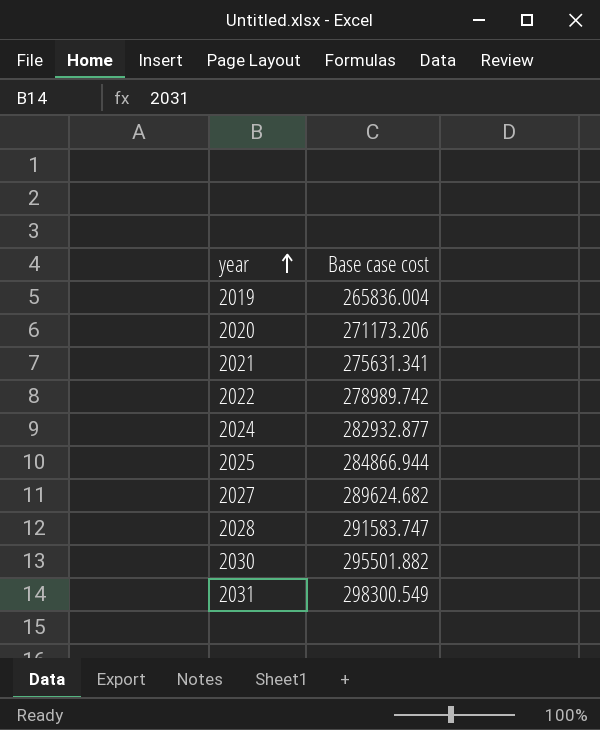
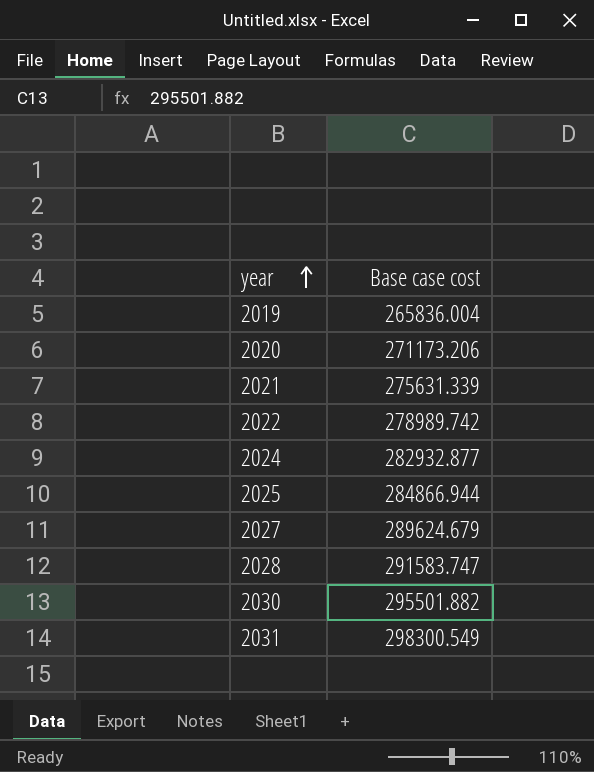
2021 | Base case cost: 275631.341 -> 275631.339
2027 | Base case cost: 289624.682 -> 289624.679

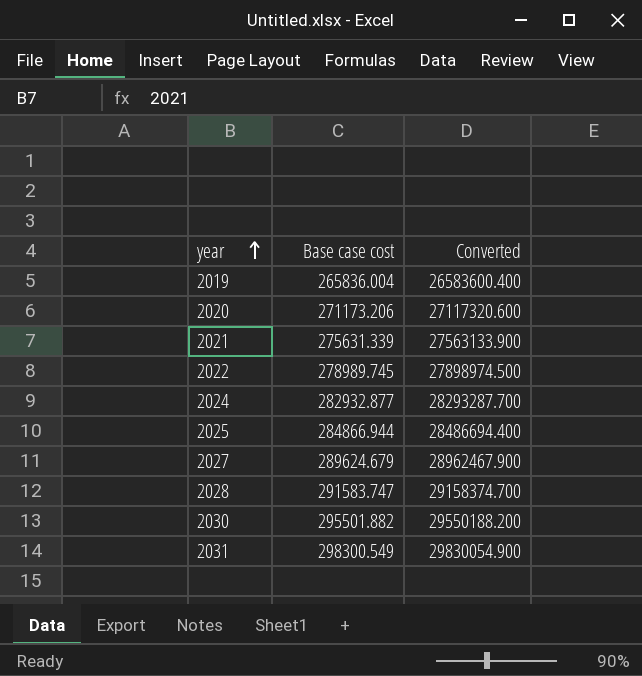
column Converted | formula: none -> [Base case cost] * 100
2022 | Base case cost: 278989.742 -> 278989.745

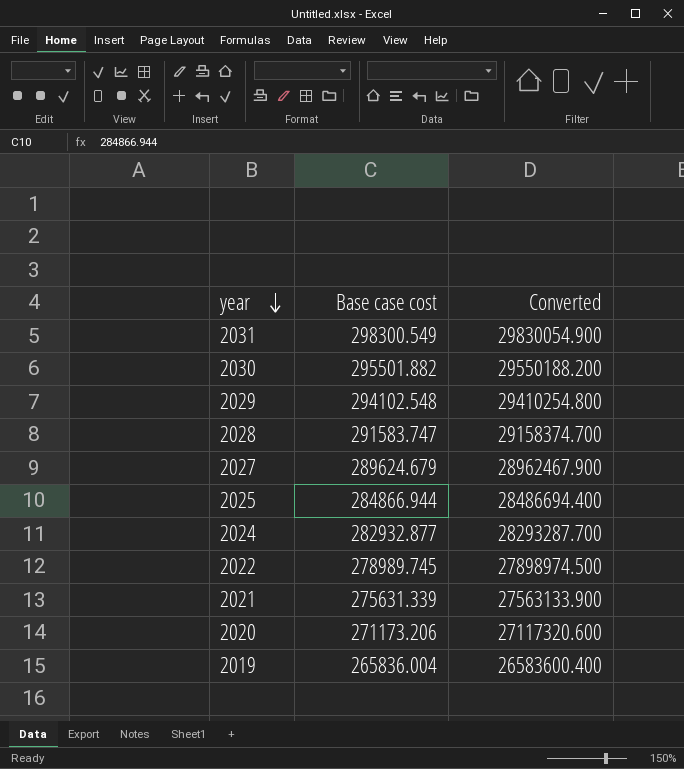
row order: year ascending -> year descending
row 2029: none -> 294102.548 | 29410254.800

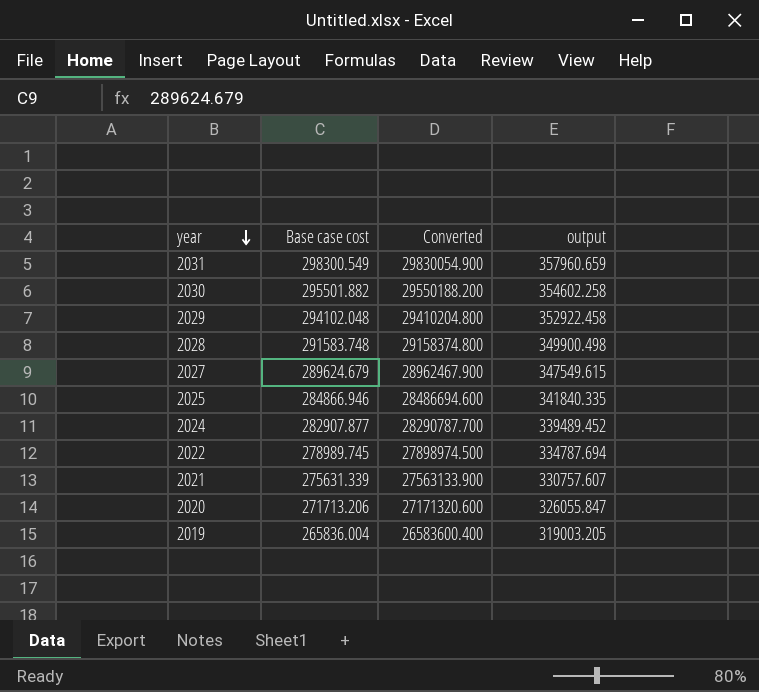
column output | formula: none -> [Base case cost] * 1.2
2029 | Base case cost: 294102.548 -> 294102.048
2029 | Converted: 29410254.800 -> 29410204.800
2028 | Base case cost: 291583.747 -> 291583.748
2028 | Converted: 29158374.700 -> 29158374.800
2025 | Base case cost: 284866.944 -> 284866.946
2025 | Converted: 28486694.400 -> 28486694.600
2024 | Base case cost: 282932.877 -> 282907.877
2024 | Converted: 28293287.700 -> 28290787.700
2020 | Base case cost: 271173.206 -> 271713.206
2020 | Converted: 27117320.600 -> 27171320.600

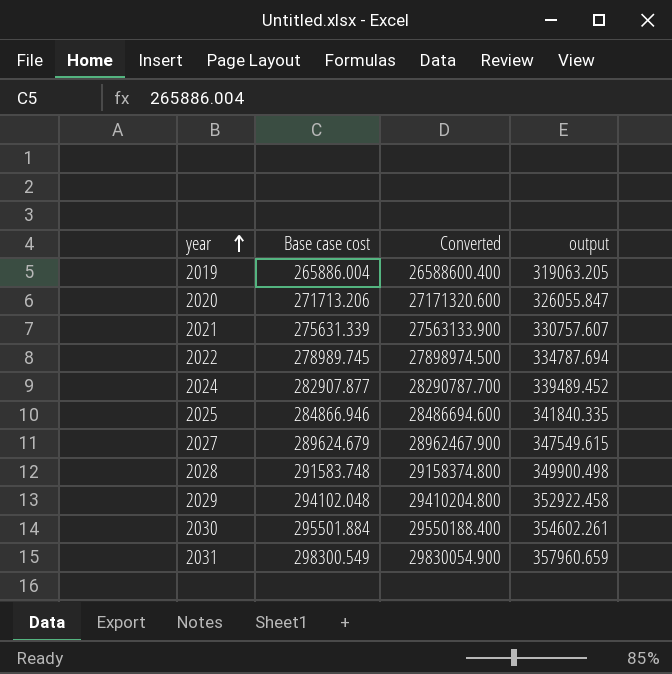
row order: year descending -> year ascending
2019 | Base case cost: 265836.004 -> 265886.004
2019 | Converted: 26583600.400 -> 26588600.400
2019 | output: 319003.205 -> 319063.205
2030 | Base case cost: 295501.882 -> 295501.884
2030 | Converted: 29550188.200 -> 29550188.400
2030 | output: 354602.258 -> 354602.261

